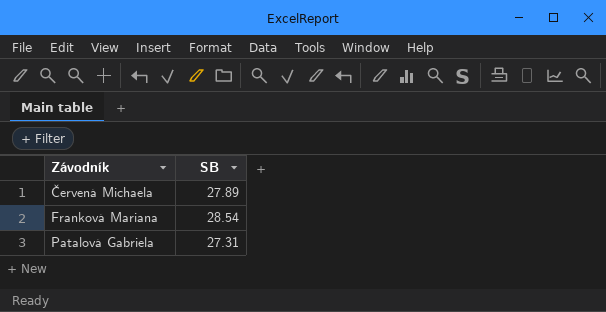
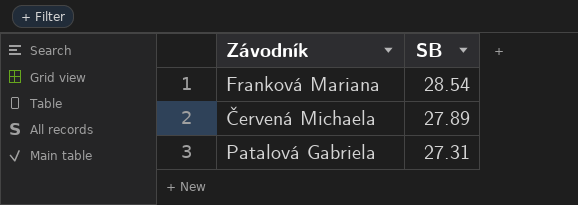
row order: Závodník ascending -> SB descending

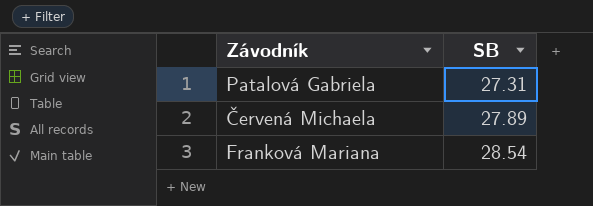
row order: SB descending -> SB ascending

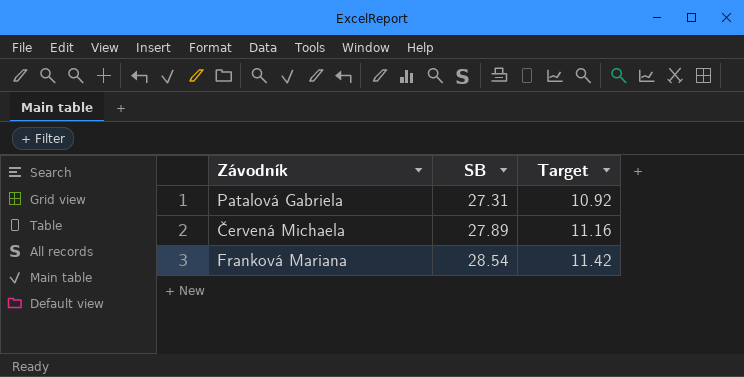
column Target | formula: none -> [SB] * 0.4

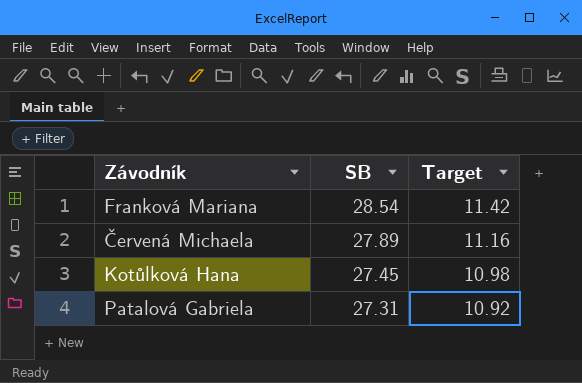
row order: SB ascending -> SB descending
row Kotůlková Hana: none -> 27.45 | 10.98

